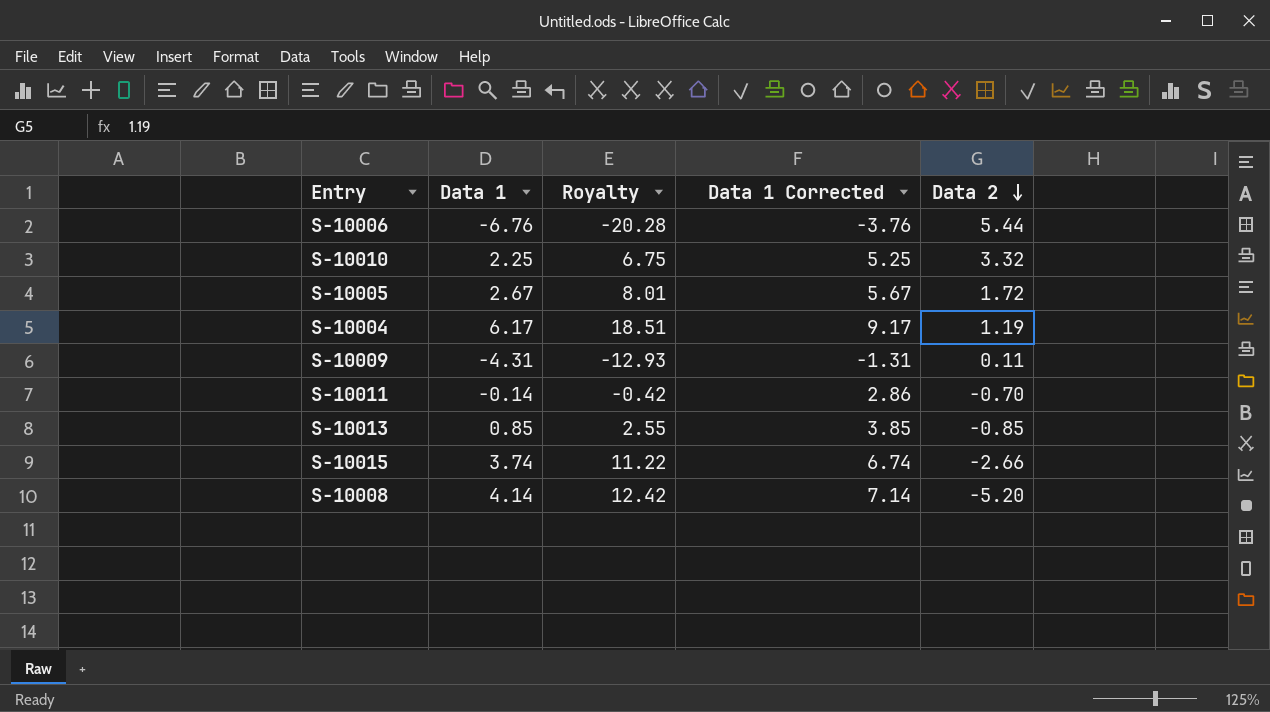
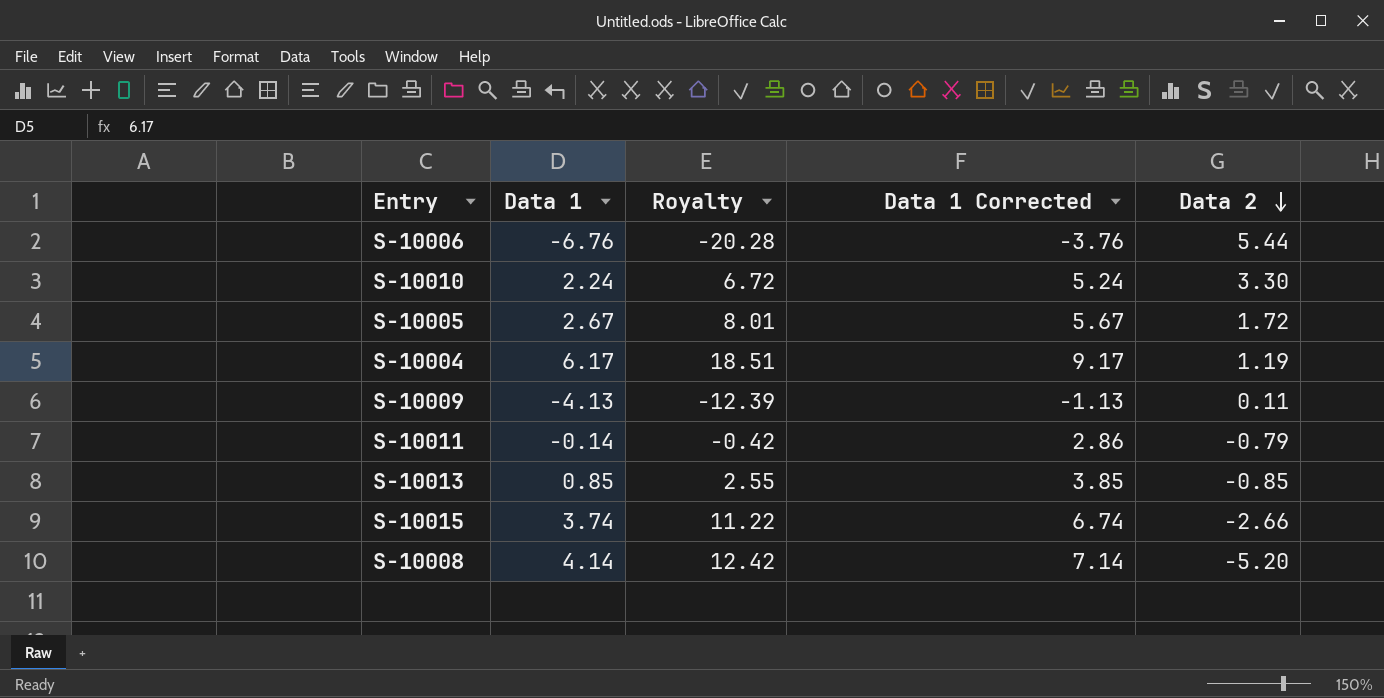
S-10010 | Data 1: 2.25 -> 2.24
S-10010 | Royalty: 6.75 -> 6.72
S-10010 | Data 1 Corrected: 5.25 -> 5.24
S-10010 | Data 2: 3.32 -> 3.30
S-10009 | Data 1: -4.31 -> -4.13
S-10009 | Royalty: -12.93 -> -12.39
S-10009 | Data 1 Corrected: -1.31 -> -1.13
S-10011 | Data 2: -0.70 -> -0.79

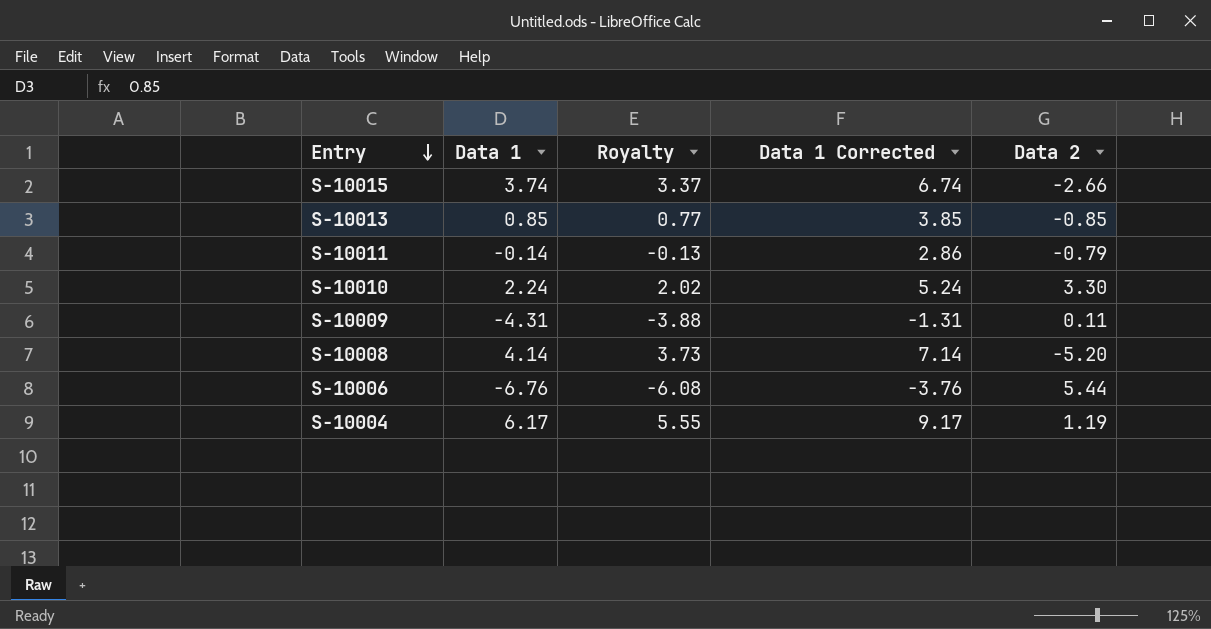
row order: Data 2 descending -> Entry descending
column Royalty | formula: [Data 1] * 3 -> [Data 1] * 0.9
row S-10005: 2.67 | 8.01 | 5.67 | 1.72 -> none
S-10009 | Data 1: -4.13 -> -4.31
S-10009 | Data 1 Corrected: -1.13 -> -1.31

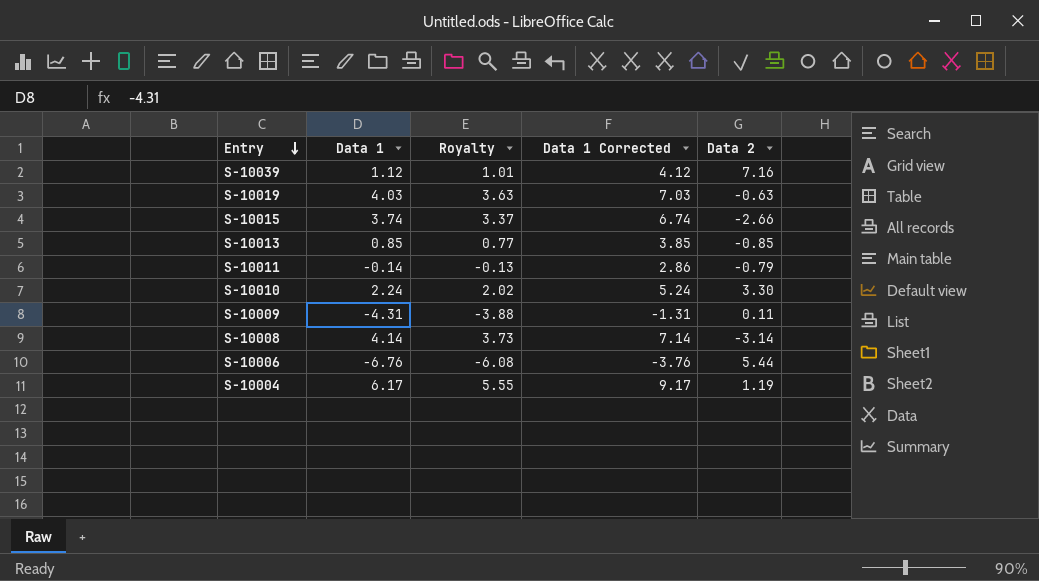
row S-10039: none -> 1.12 | 1.01 | 4.12 | 7.16
row S-10019: none -> 4.03 | 3.63 | 7.03 | -0.63
S-10008 | Data 2: -5.20 -> -3.14

